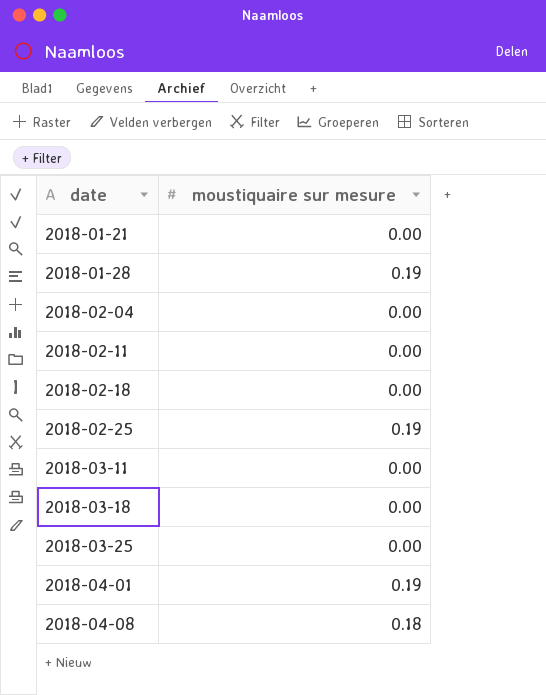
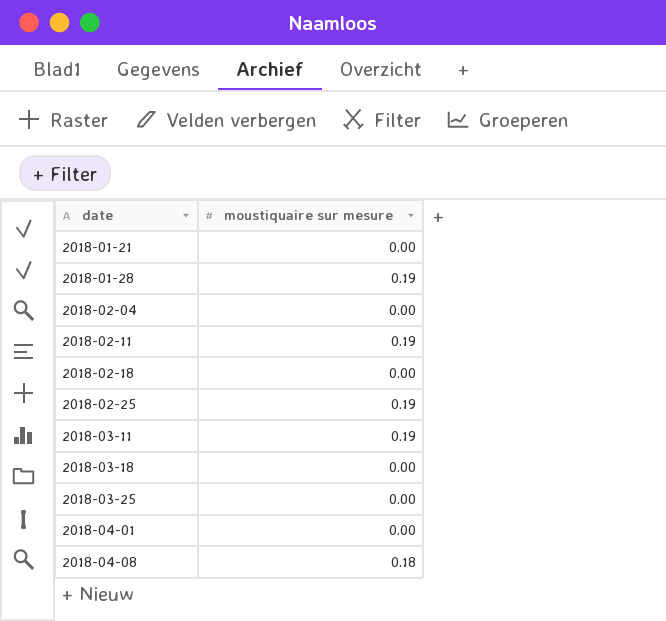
2018-02-11 | moustiquaire sur mesure: 0.00 -> 0.19
2018-03-11 | moustiquaire sur mesure: 0.00 -> 0.19
2018-04-01 | moustiquaire sur mesure: 0.19 -> 0.00

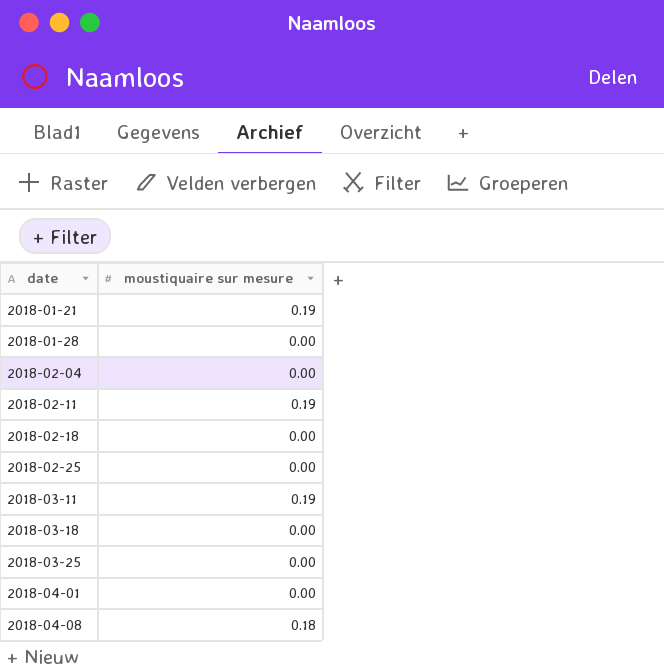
2018-01-21 | moustiquaire sur mesure: 0.00 -> 0.19
2018-01-28 | moustiquaire sur mesure: 0.19 -> 0.00
2018-02-25 | moustiquaire sur mesure: 0.19 -> 0.00

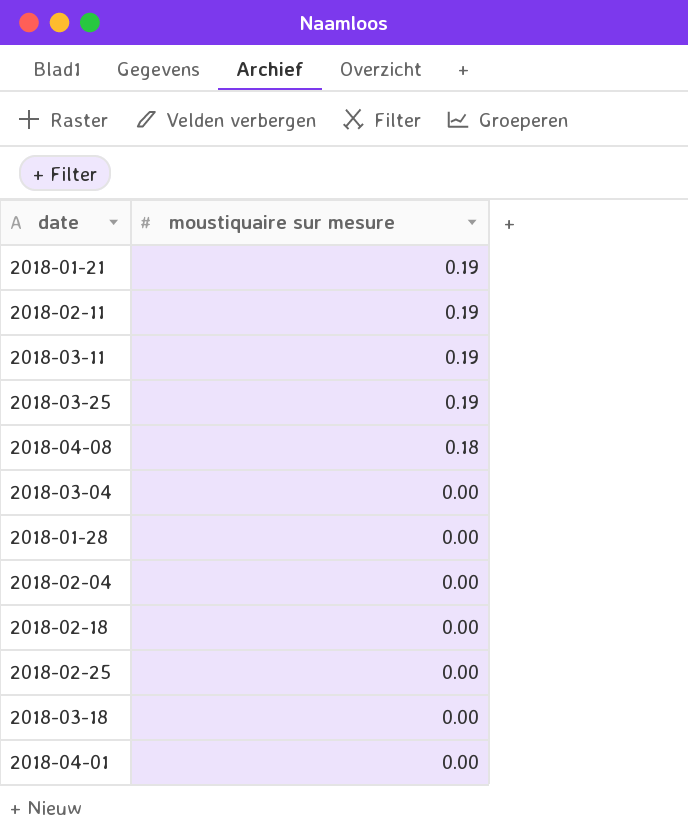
row order: date ascending -> moustiquaire sur mesure descending
2018-03-25 | moustiquaire sur mesure: 0.00 -> 0.19
row 2018-03-04: none -> 0.00

